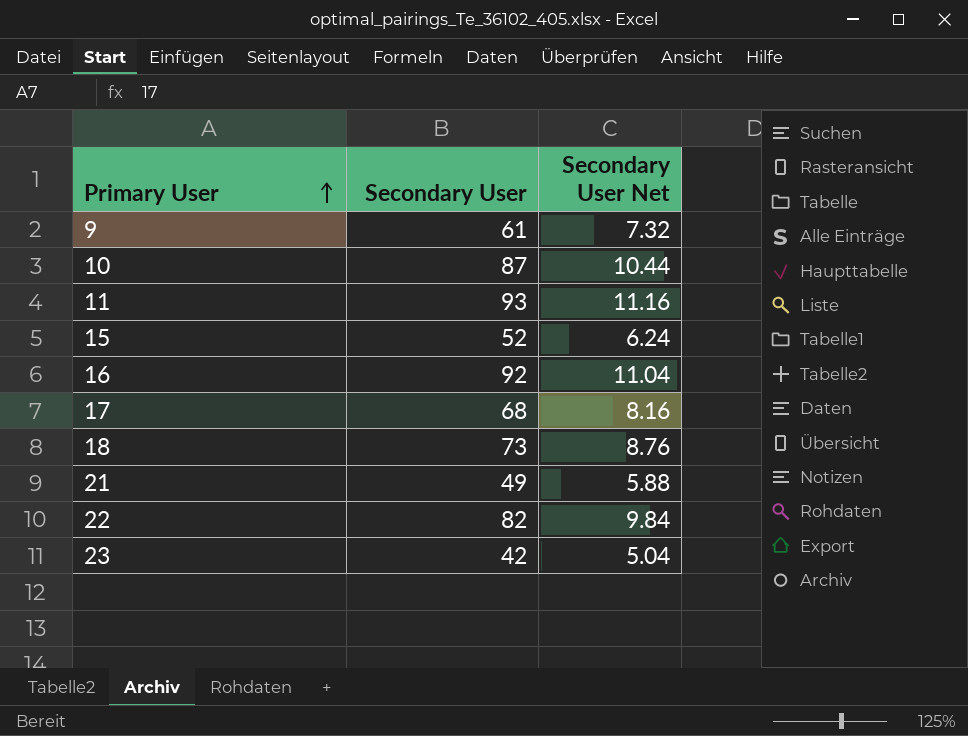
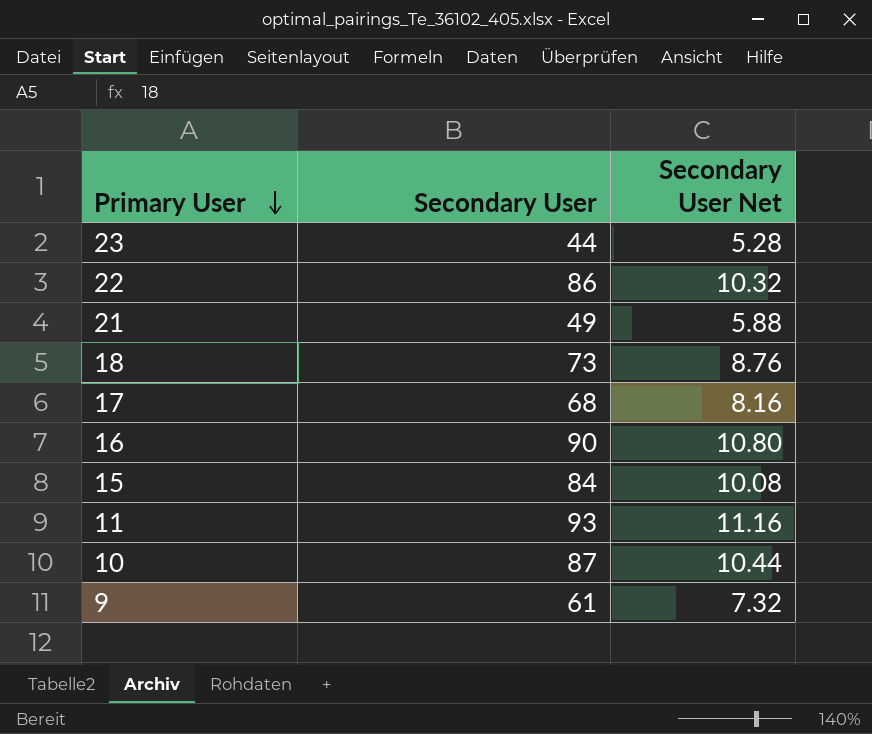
row order: Primary User ascending -> Primary User descending
23 | Secondary User: 42 -> 44
23 | Secondary User Net: 5.04 -> 5.28
22 | Secondary User: 82 -> 86
22 | Secondary User Net: 9.84 -> 10.32
16 | Secondary User: 92 -> 90
16 | Secondary User Net: 11.04 -> 10.80
15 | Secondary User: 52 -> 84
15 | Secondary User Net: 6.24 -> 10.08

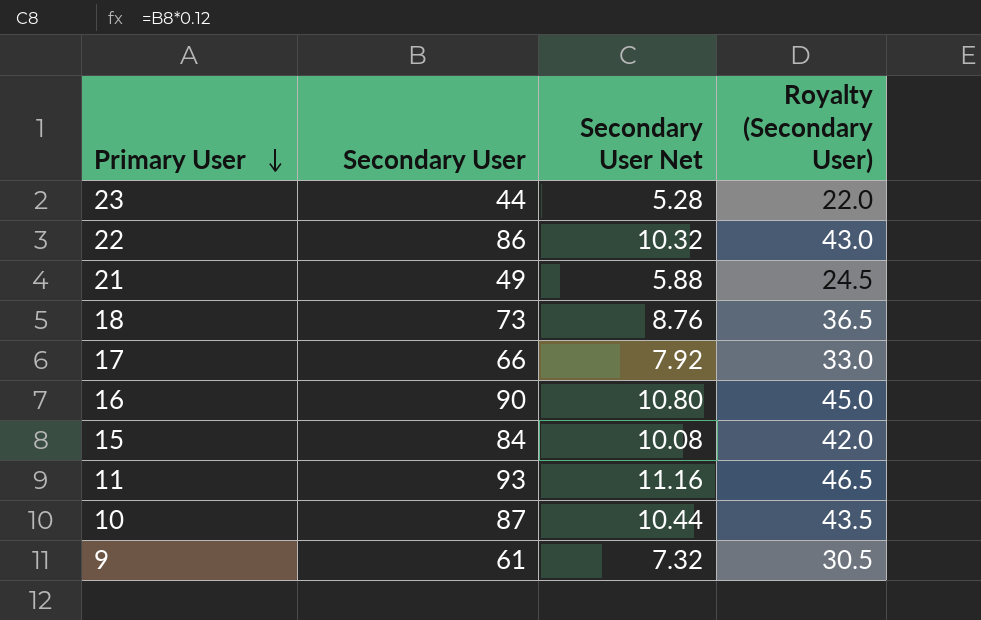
column Royalty (Secondary User) | formula: none -> [Secondary User] * 0.5
17 | Secondary User: 68 -> 66
17 | Secondary User Net: 8.16 -> 7.92

